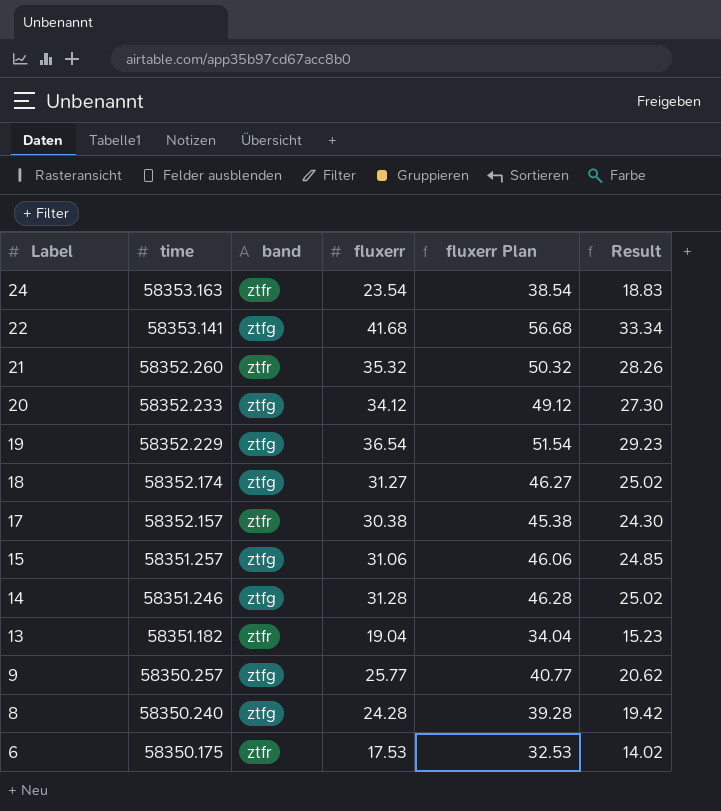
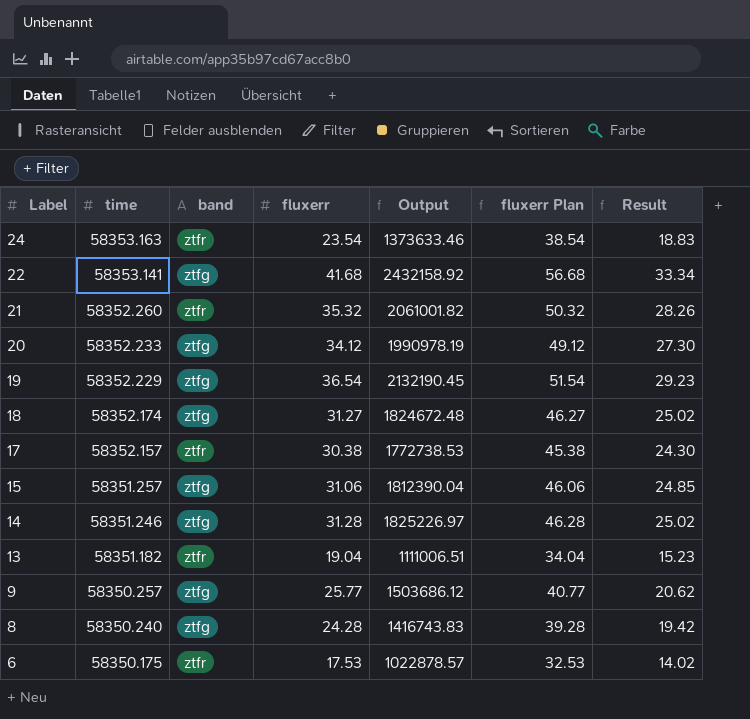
column Output | formula: none -> [time] * [fluxerr]

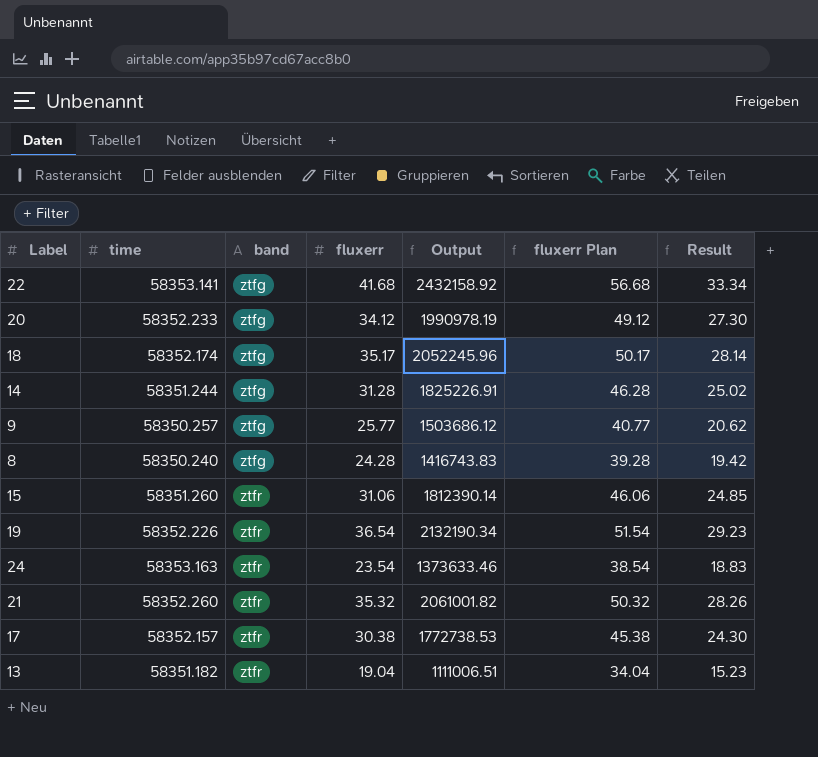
row order: Label descending -> band ascending
row 6: 58350.175 | ztfr | 17.53 | 1022878.57 | 32.53 | 14.02 -> none
18 | fluxerr: 31.27 -> 35.17
18 | Output: 1824672.48 -> 2052245.96
18 | fluxerr Plan: 46.27 -> 50.17
18 | Result: 25.02 -> 28.14
14 | time: 58351.246 -> 58351.244
14 | Output: 1825226.97 -> 1825226.91
15 | time: 58351.257 -> 58351.260
15 | band: ztfg -> ztfr
15 | Output: 1812390.04 -> 1812390.14
19 | time: 58352.229 -> 58352.226
19 | band: ztfg -> ztfr
19 | Output: 2132190.45 -> 2132190.34

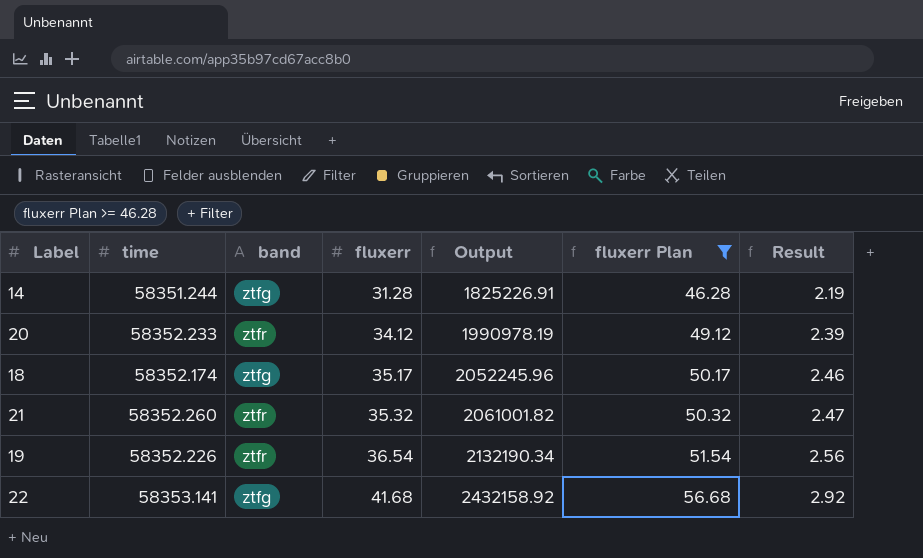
filter: none -> fluxerr Plan >= 46.28
row order: band ascending -> fluxerr ascending
column Result | formula: [fluxerr] * 0.8 -> [fluxerr] * 0.07
20 | band: ztfg -> ztfr

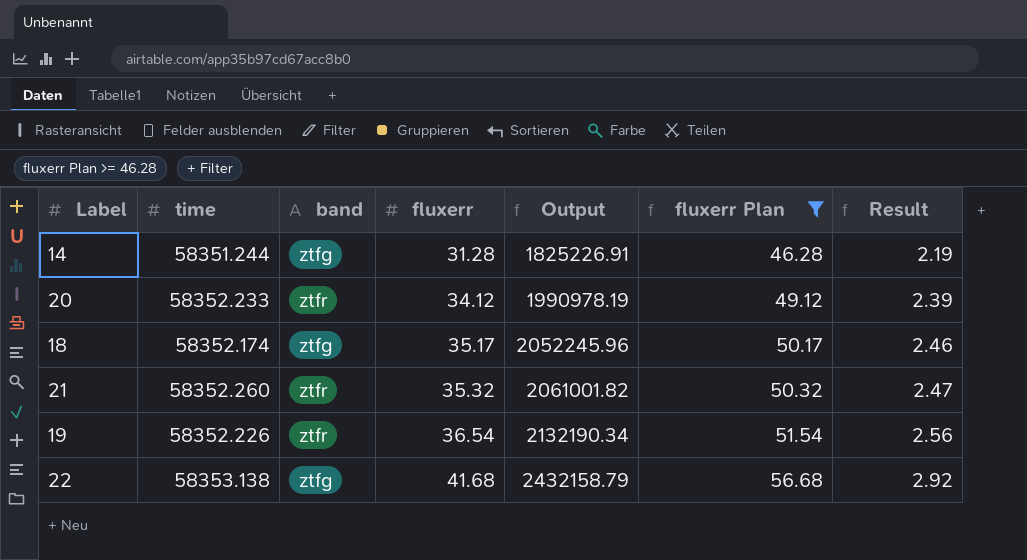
22 | time: 58353.141 -> 58353.138
22 | Output: 2432158.92 -> 2432158.79

